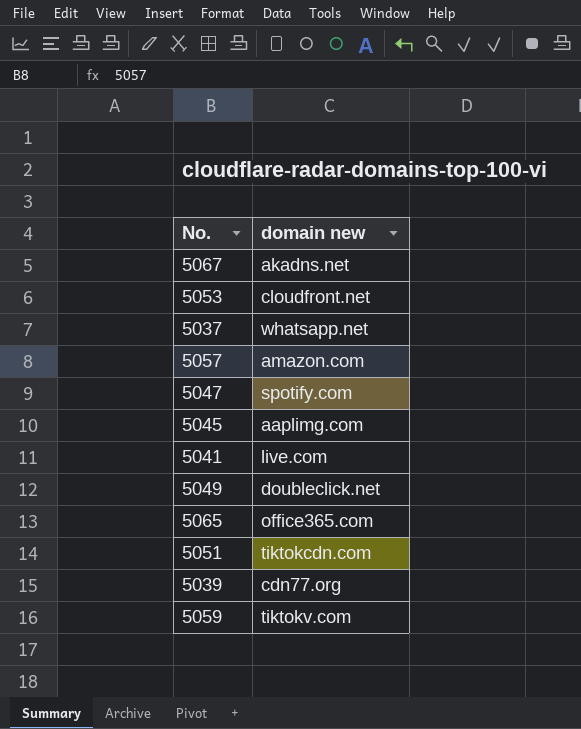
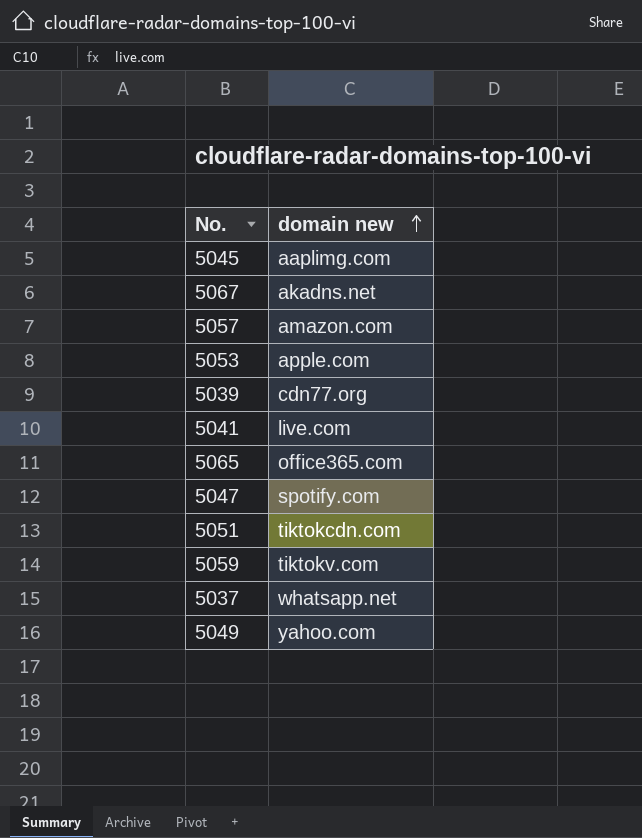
row order: none -> domain new ascending
5053 | domain new: cloudfront.net -> apple.com
5049 | domain new: doubleclick.net -> yahoo.com

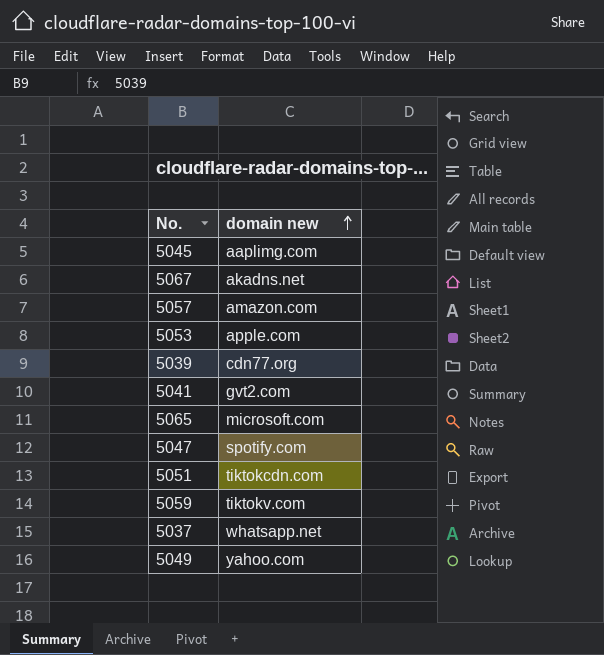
5041 | domain new: live.com -> gvt2.com
5065 | domain new: office365.com -> microsoft.com

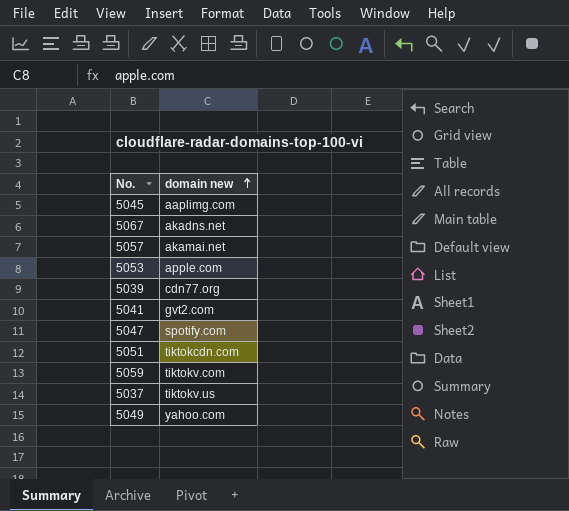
row 5065: microsoft.com -> none
5057 | domain new: amazon.com -> akamai.net
5037 | domain new: whatsapp.net -> tiktokv.us

